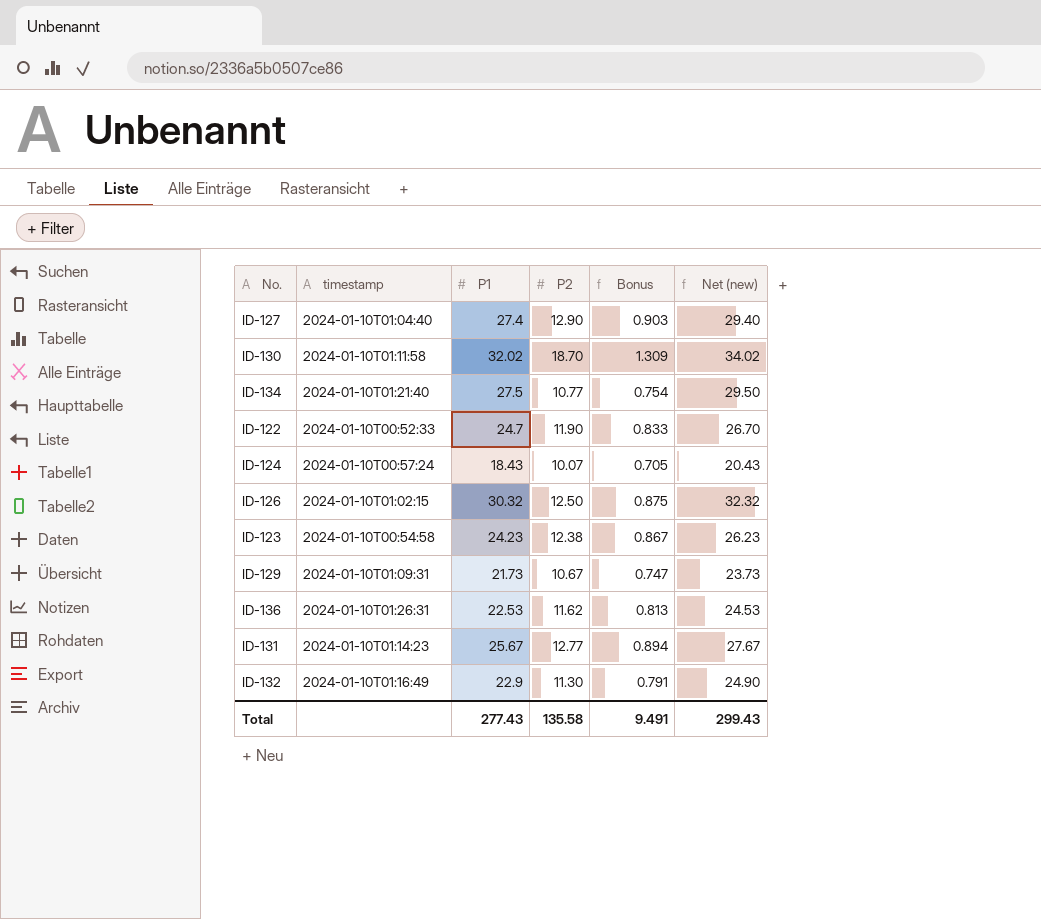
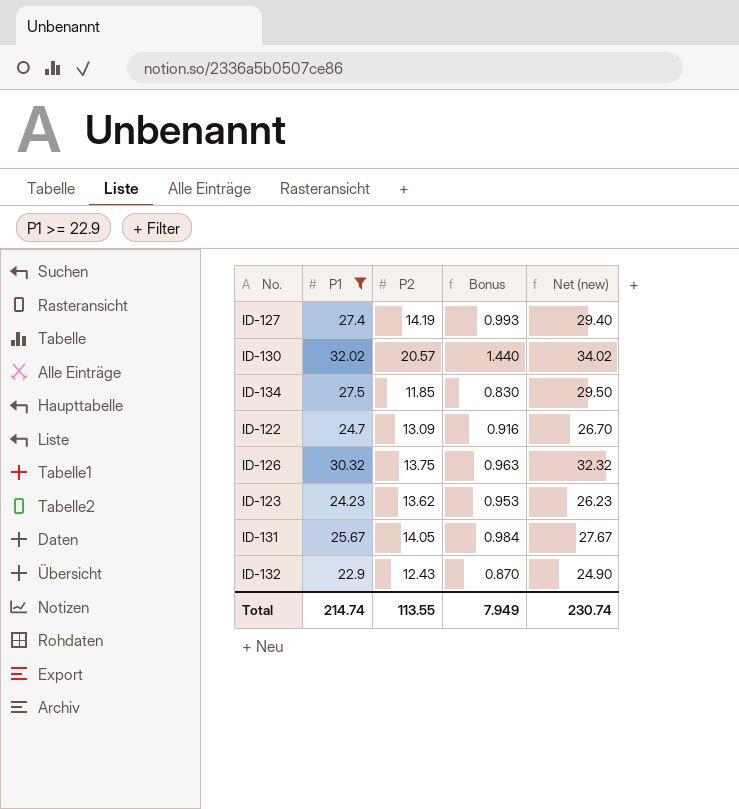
filter: none -> P1 >= 22.9
column timestamp | position: 2 -> none
ID-127 | P2: 12.90 -> 14.19
ID-127 | Bonus: 0.903 -> 0.993
ID-130 | P2: 18.70 -> 20.57
ID-130 | Bonus: 1.309 -> 1.440
ID-134 | P2: 10.77 -> 11.85
ID-134 | Bonus: 0.754 -> 0.830
ID-122 | P2: 11.90 -> 13.09
ID-122 | Bonus: 0.833 -> 0.916
ID-126 | P2: 12.50 -> 13.75
ID-126 | Bonus: 0.875 -> 0.963
ID-123 | P2: 12.38 -> 13.62
ID-123 | Bonus: 0.867 -> 0.953
ID-131 | P2: 12.77 -> 14.05
ID-131 | Bonus: 0.894 -> 0.984
ID-132 | P2: 11.30 -> 12.43
ID-132 | Bonus: 0.791 -> 0.870
Total | P1: 277.43 -> 214.74
Total | P2: 135.58 -> 113.55
Total | Bonus: 9.491 -> 7.949
Total | Net (new): 299.43 -> 230.74

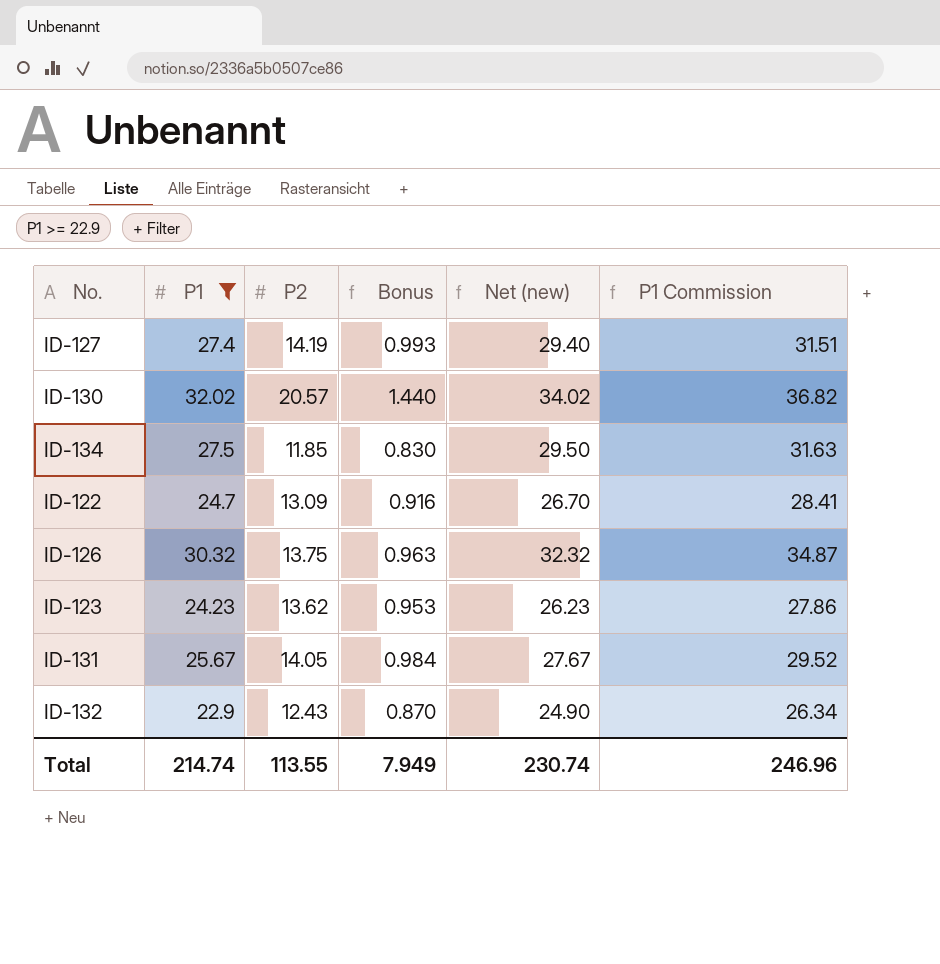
column P1 Commission | formula: none -> [P1] * 1.15

